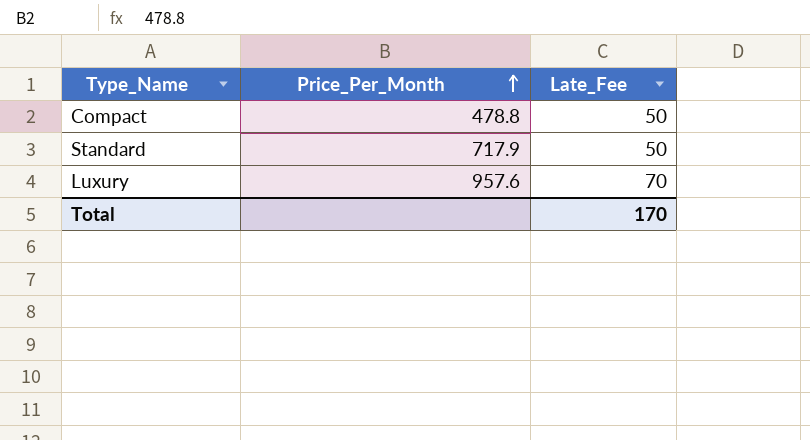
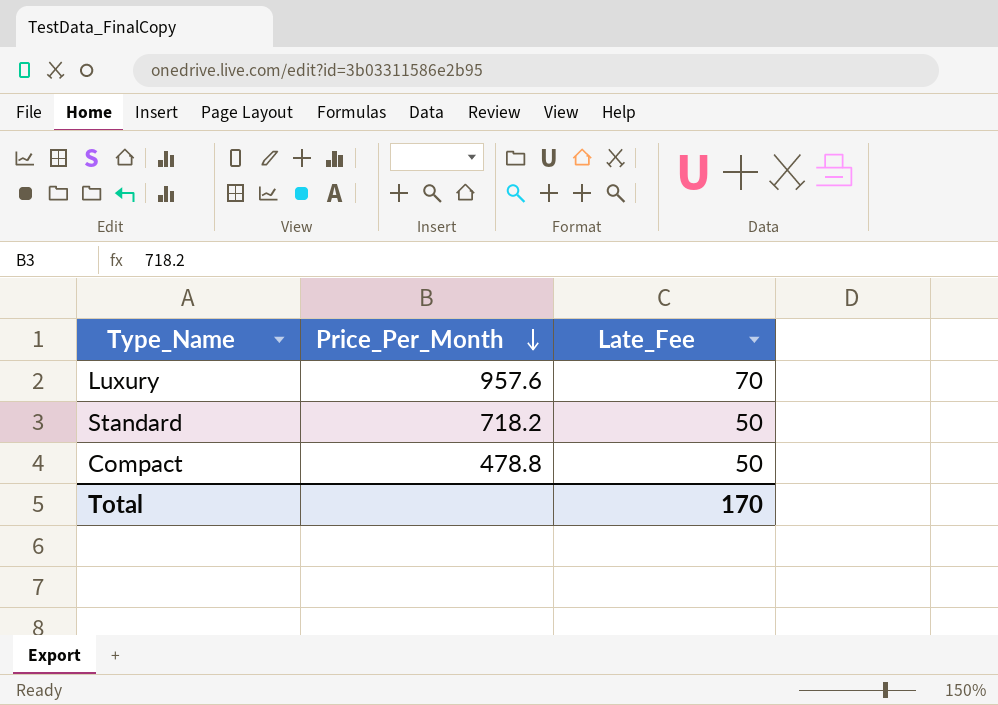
row order: Price_Per_Month ascending -> Price_Per_Month descending
Standard | Price_Per_Month: 717.9 -> 718.2

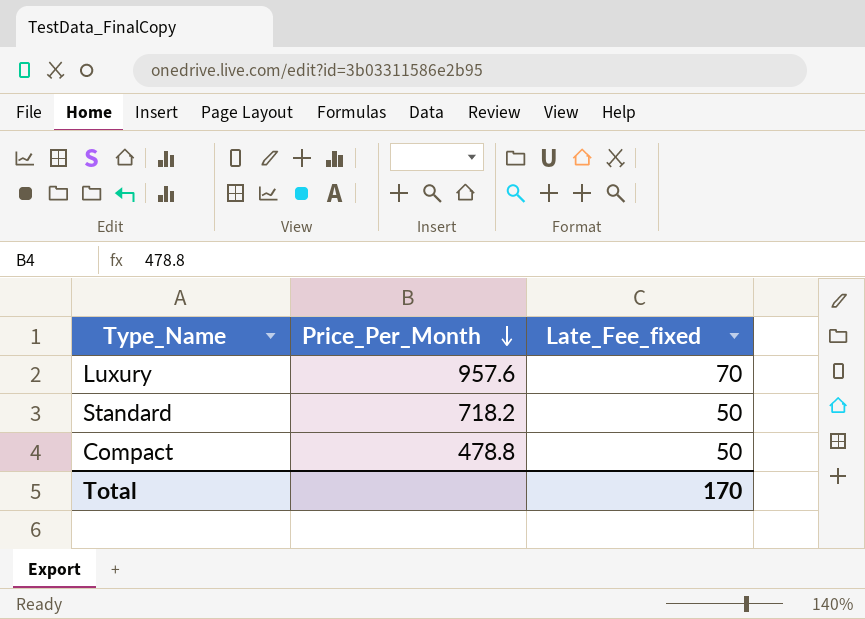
column name: Late_Fee -> Late_Fee_fixed

